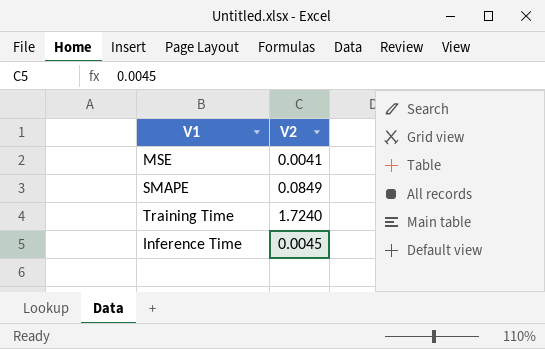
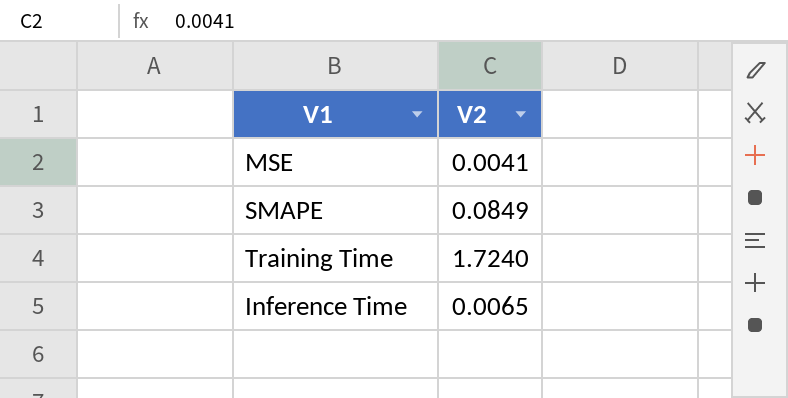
Inference Time | V2: 0.0045 -> 0.0065

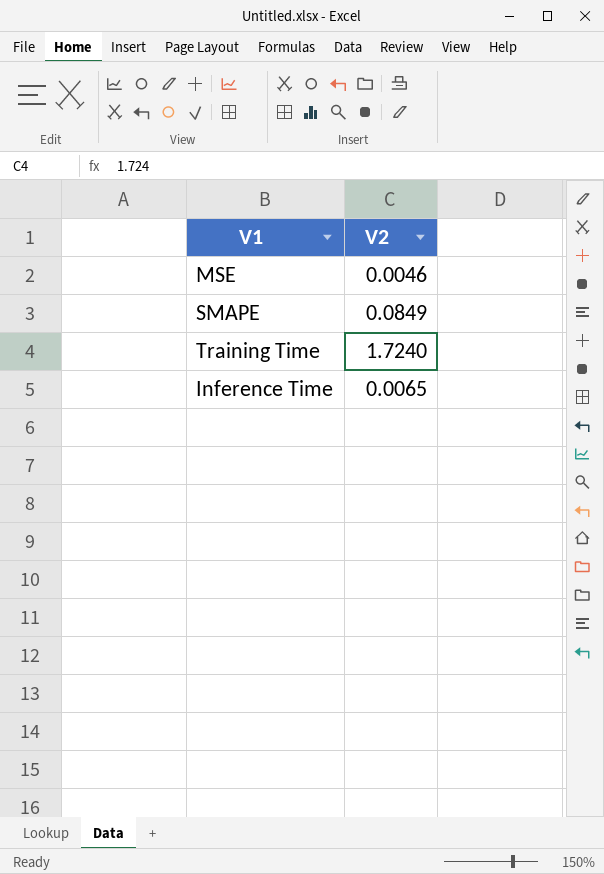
MSE | V2: 0.0041 -> 0.0046

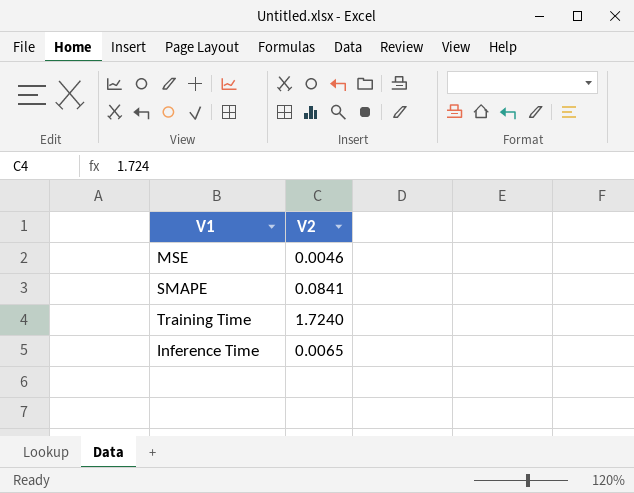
SMAPE | V2: 0.0849 -> 0.0841

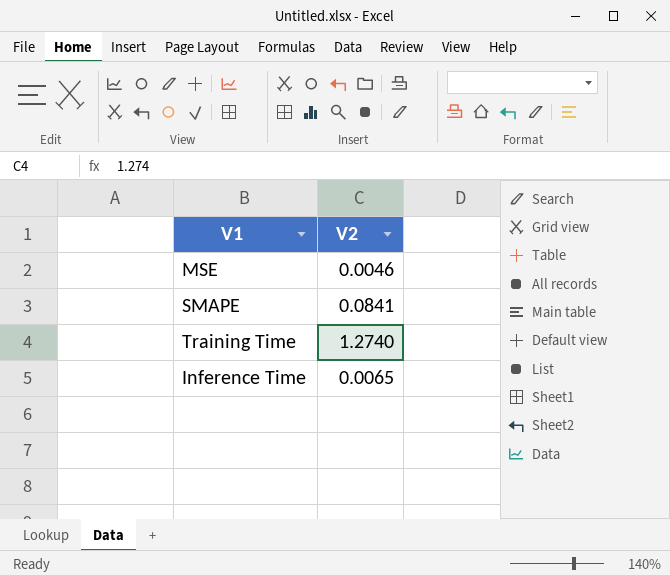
Training Time | V2: 1.7240 -> 1.2740

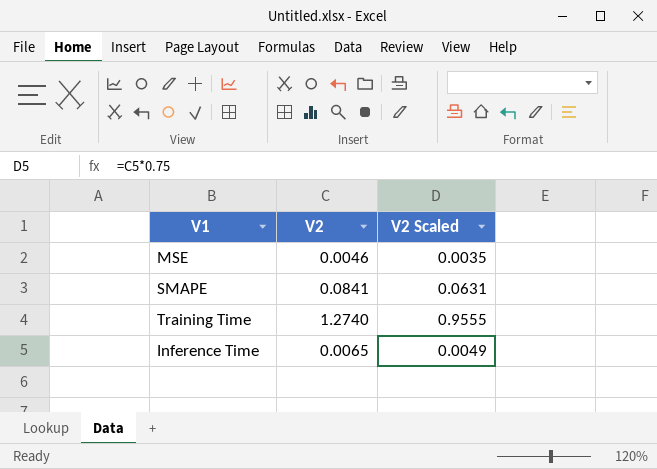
column V2 Scaled | formula: none -> [V2] * 0.75

